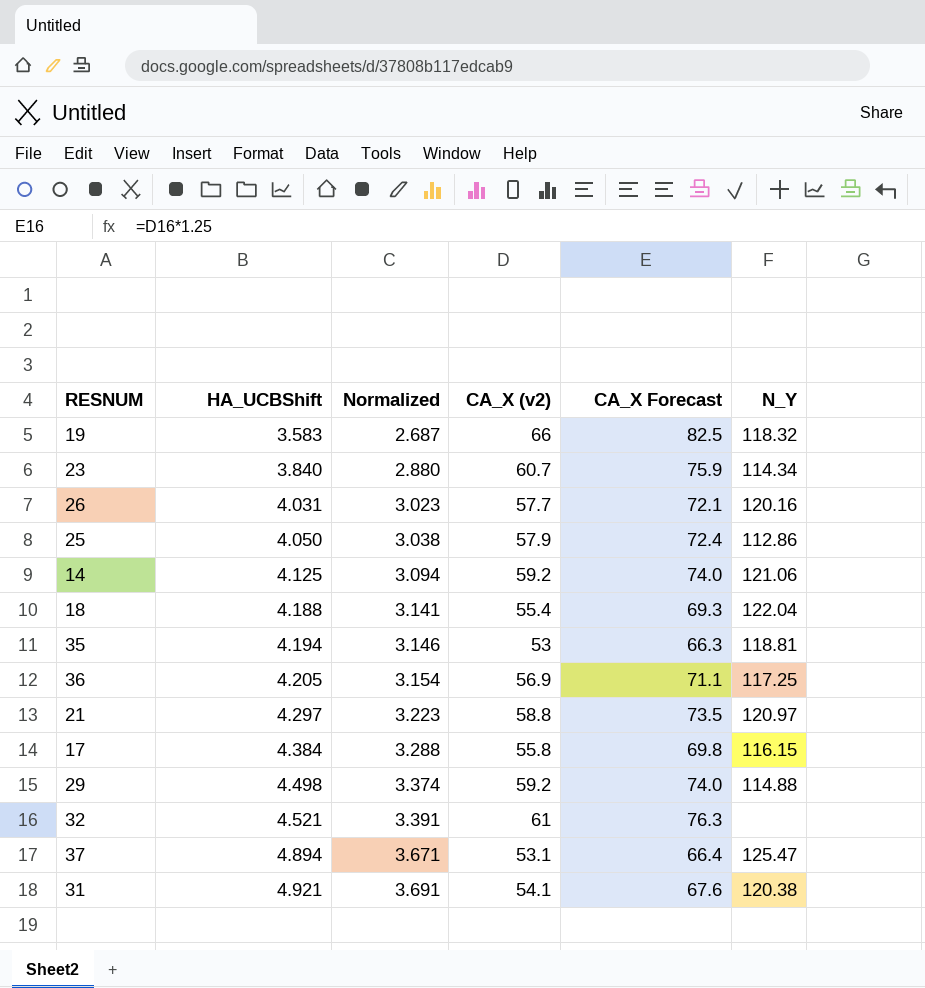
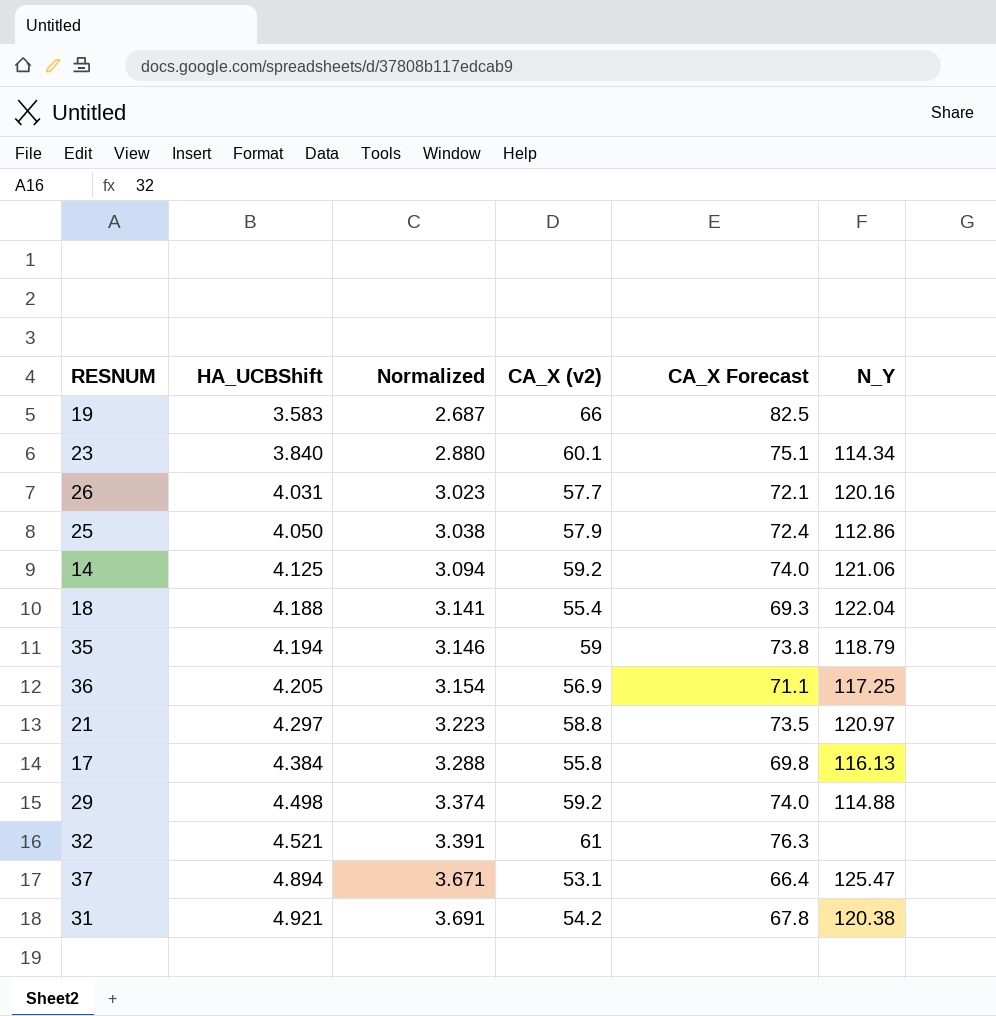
19 | N_Y: 118.32 -> none
23 | CA_X (v2): 60.7 -> 60.1
23 | CA_X Forecast: 75.9 -> 75.1
35 | CA_X (v2): 53 -> 59
35 | CA_X Forecast: 66.3 -> 73.8
35 | N_Y: 118.81 -> 118.79
17 | N_Y: 116.15 -> 116.13
31 | CA_X (v2): 54.1 -> 54.2
31 | CA_X Forecast: 67.6 -> 67.8

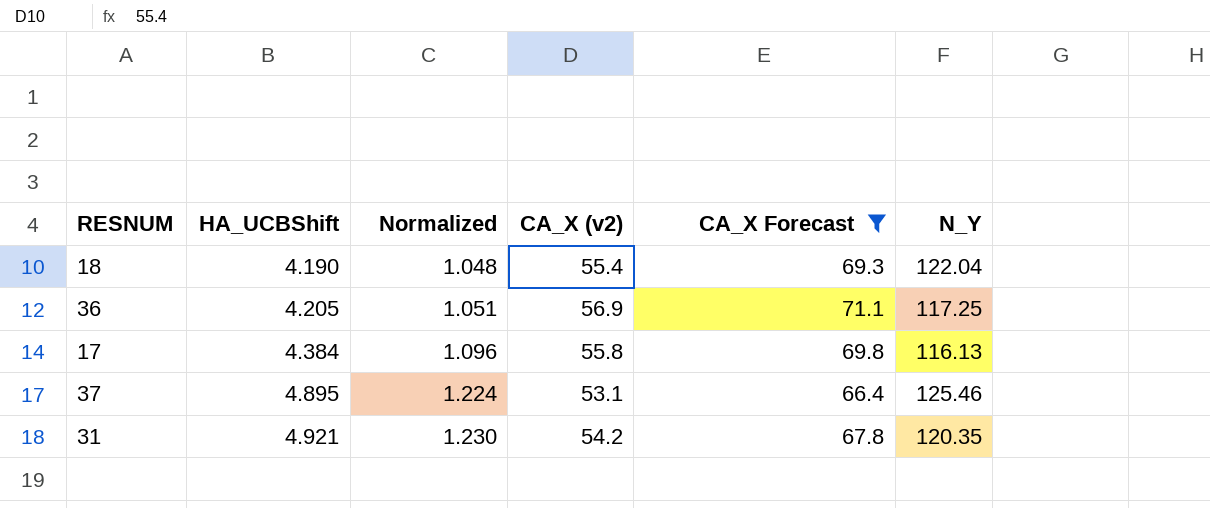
filter: none -> CA_X Forecast <= 71.1
column Normalized | formula: [HA_UCBShift] * 0.75 -> [HA_UCBShift] * 0.25
18 | HA_UCBShift: 4.188 -> 4.190
37 | HA_UCBShift: 4.894 -> 4.895
37 | N_Y: 125.47 -> 125.46
31 | N_Y: 120.38 -> 120.35

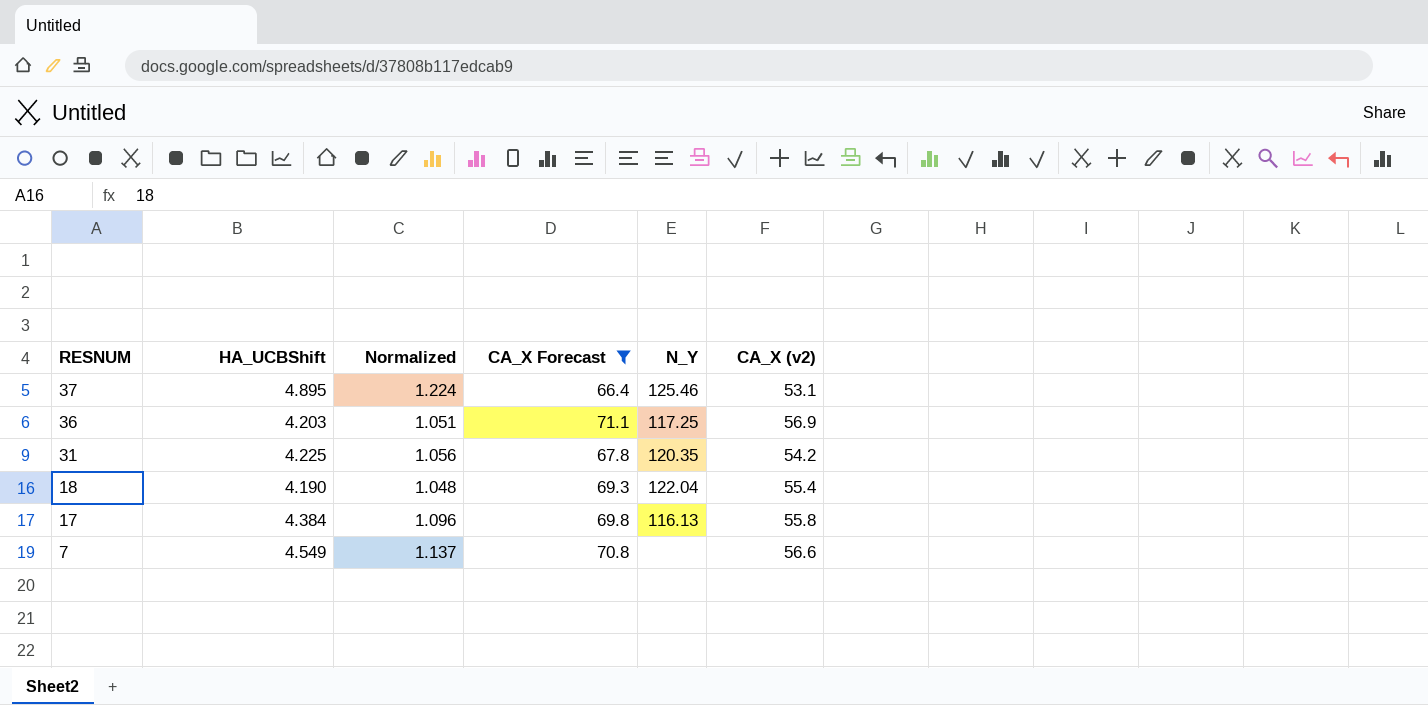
row order: HA_UCBShift ascending -> RESNUM descending
column CA_X (v2) | position: 4 -> 6
36 | HA_UCBShift: 4.205 -> 4.203
31 | HA_UCBShift: 4.921 -> 4.225
31 | Normalized: 1.230 -> 1.056
row 7: none -> 4.549 | 1.137 | 70.8 | none | 56.6

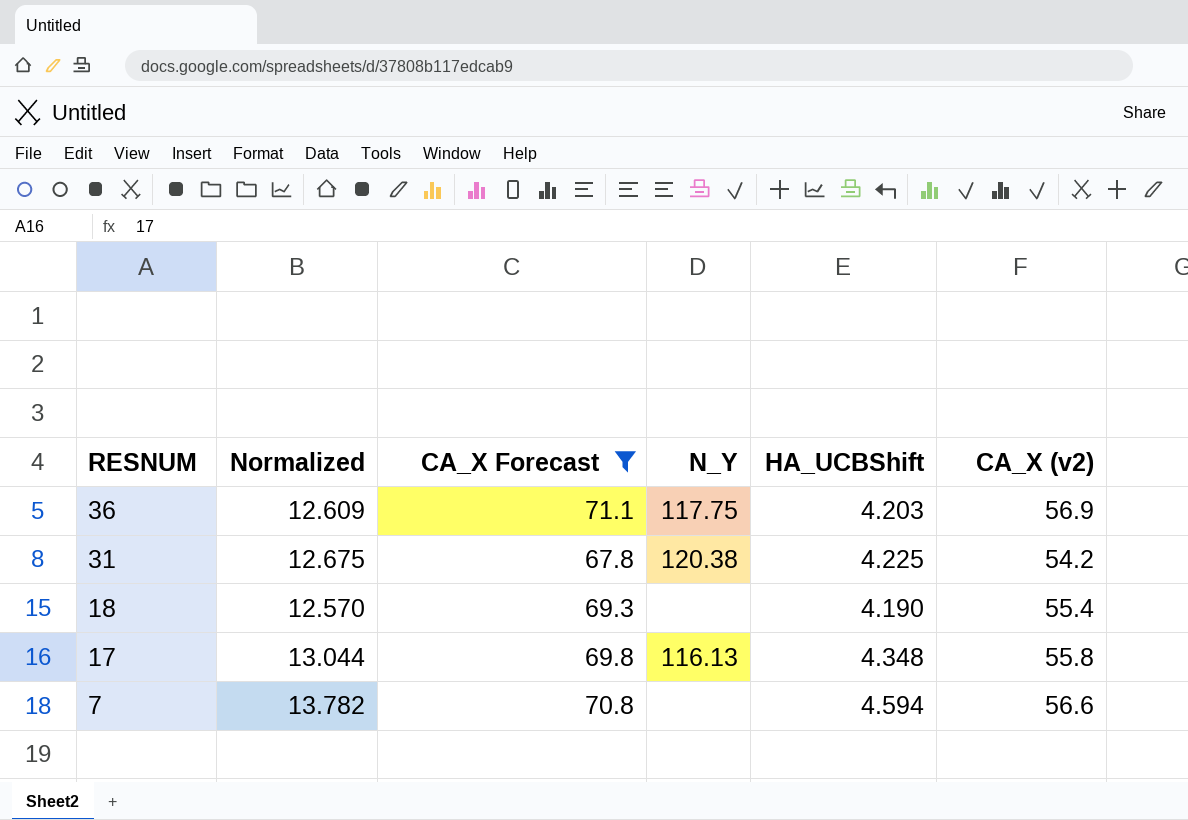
column Normalized | formula: [HA_UCBShift] * 0.25 -> [HA_UCBShift] * 3
column HA_UCBShift | position: 2 -> 5
row 37: 4.895 | 1.224 | 66.4 | 125.46 | 53.1 -> none
36 | N_Y: 117.25 -> 117.75
31 | N_Y: 120.35 -> 120.38
18 | N_Y: 122.04 -> none
17 | HA_UCBShift: 4.384 -> 4.348
7 | HA_UCBShift: 4.549 -> 4.594

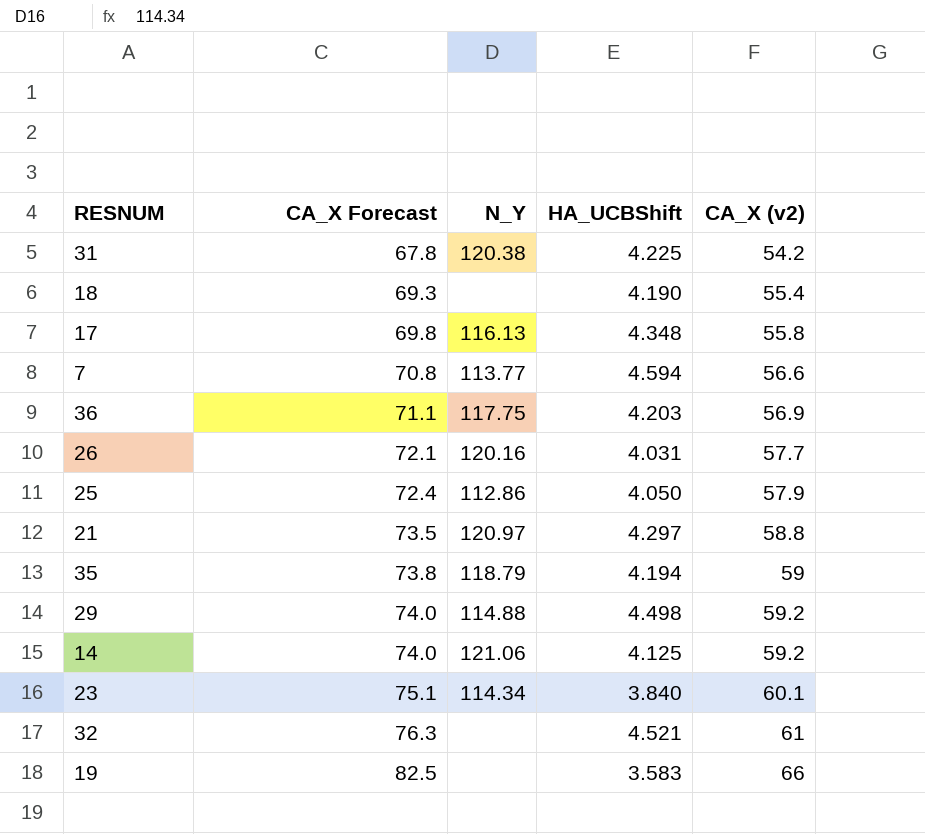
filter: CA_X Forecast <= 71.1 -> none
row order: RESNUM descending -> CA_X Forecast ascending
column Normalized | formula: [HA_UCBShift] * 3 -> none
7 | N_Y: none -> 113.77

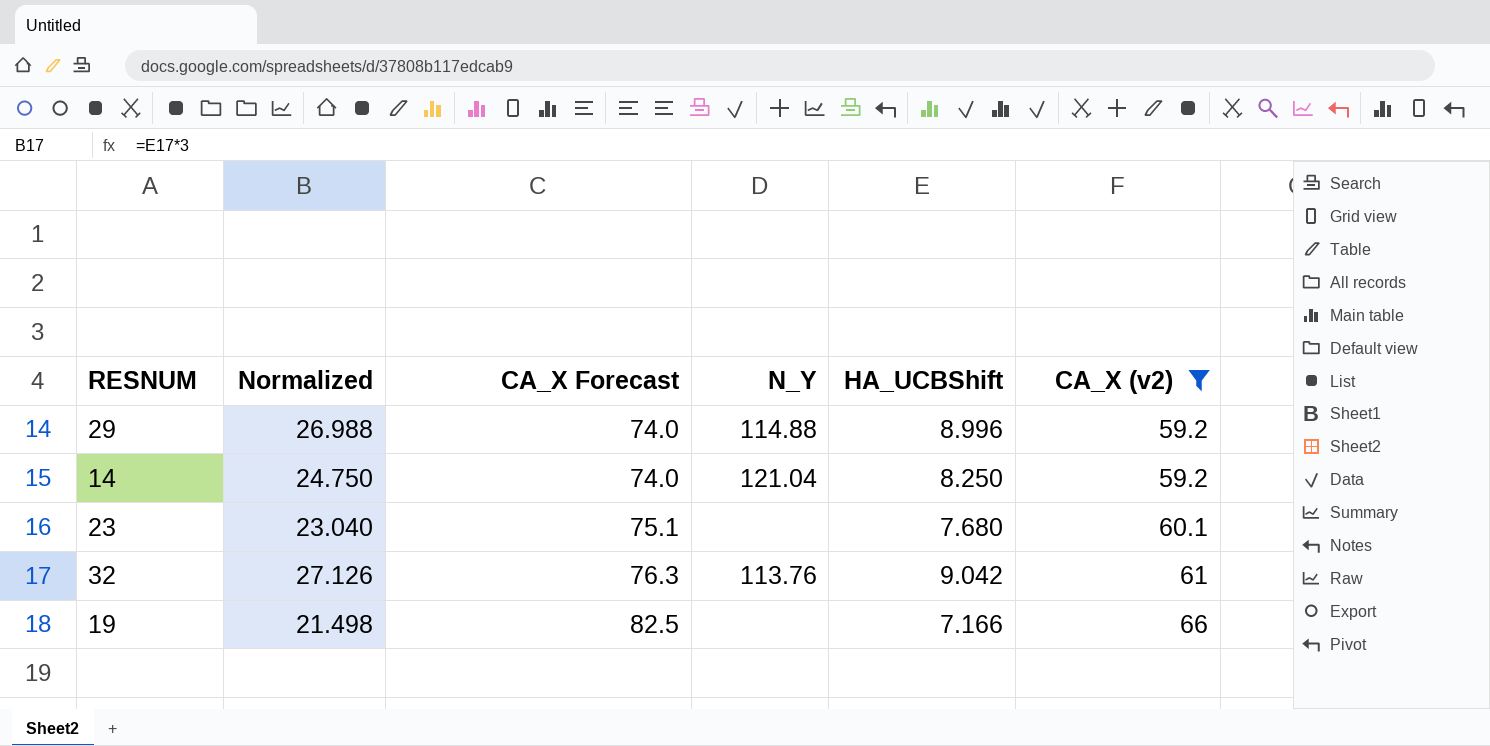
filter: none -> CA_X (v2) >= 59.2
column Normalized | formula: none -> [HA_UCBShift] * 3
29 | HA_UCBShift: 4.498 -> 8.996
14 | N_Y: 121.06 -> 121.04
14 | HA_UCBShift: 4.125 -> 8.250
23 | N_Y: 114.34 -> none
23 | HA_UCBShift: 3.840 -> 7.680
32 | N_Y: none -> 113.76
32 | HA_UCBShift: 4.521 -> 9.042
19 | HA_UCBShift: 3.583 -> 7.166

